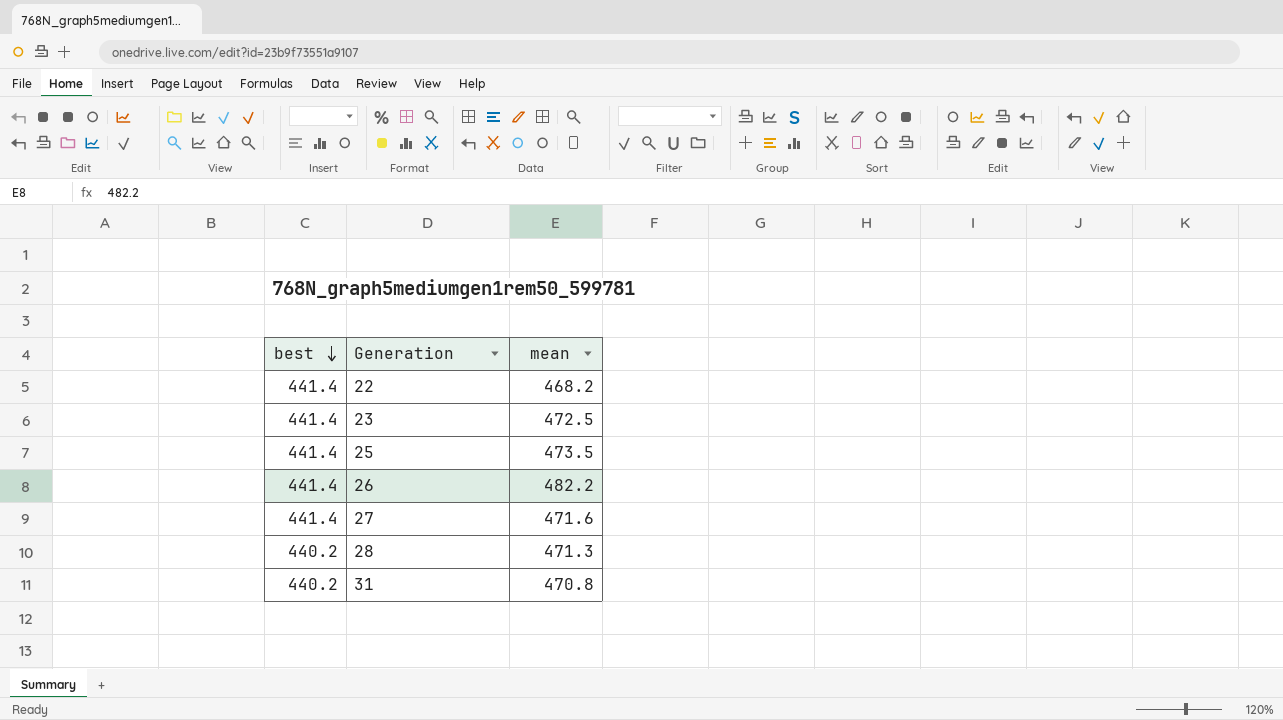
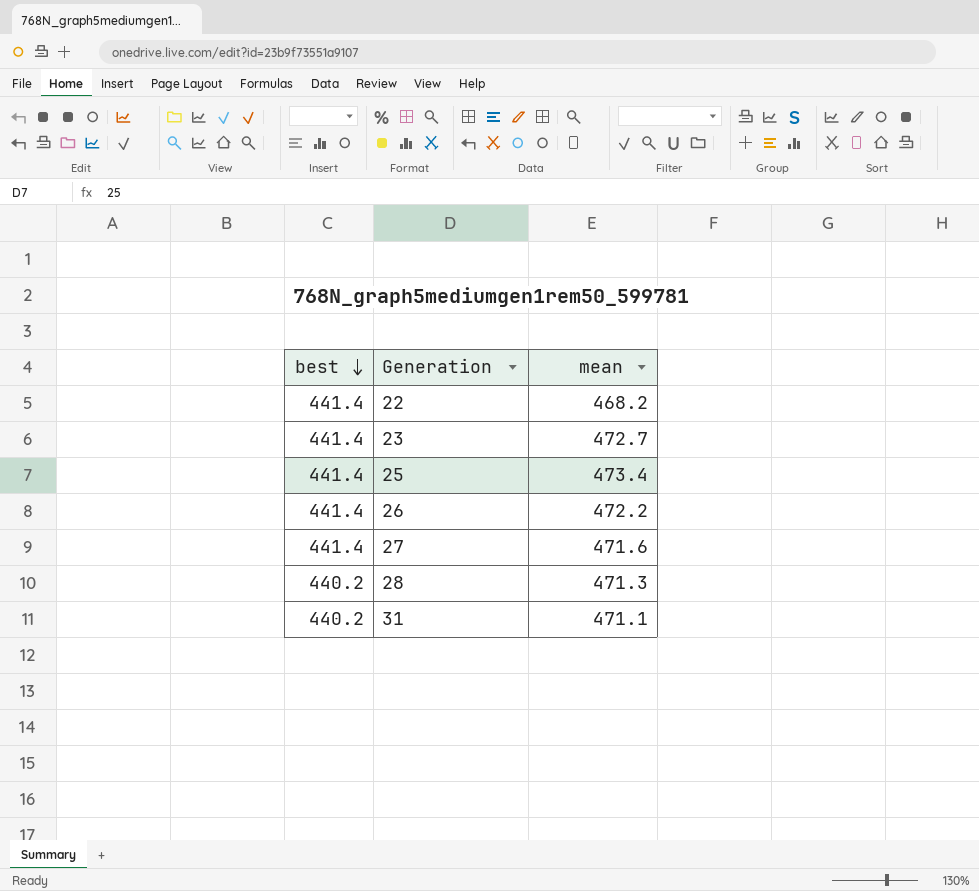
23 | mean: 472.5 -> 472.7
25 | mean: 473.5 -> 473.4
26 | mean: 482.2 -> 472.2
31 | mean: 470.8 -> 471.1

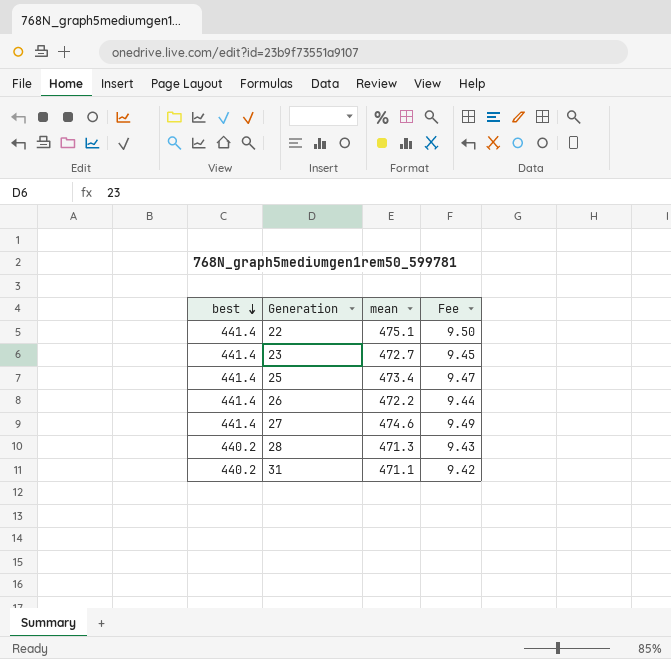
column Fee | formula: none -> [mean] * 0.02
22 | mean: 468.2 -> 475.1
27 | mean: 471.6 -> 474.6

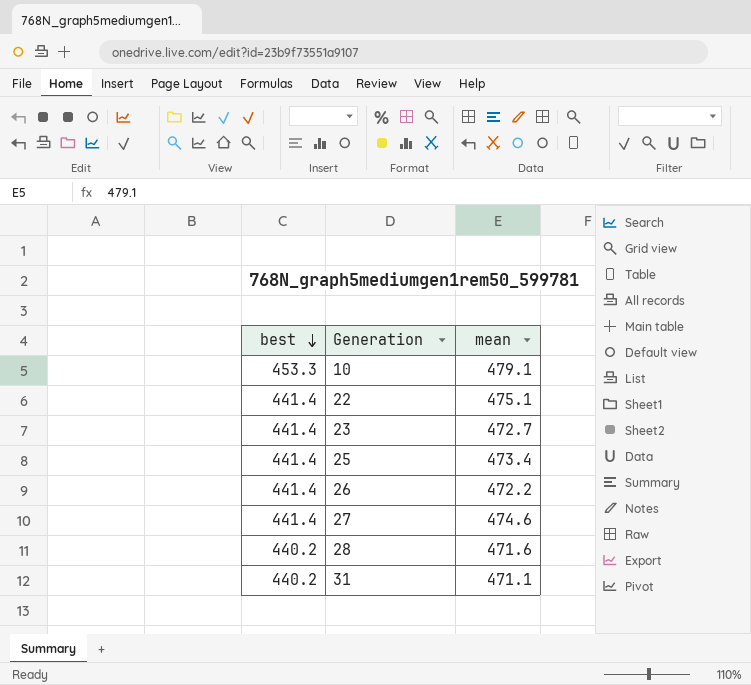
column Fee | formula: [mean] * 0.02 -> none
row 10: none -> 453.3 | 479.1
28 | mean: 471.3 -> 471.6

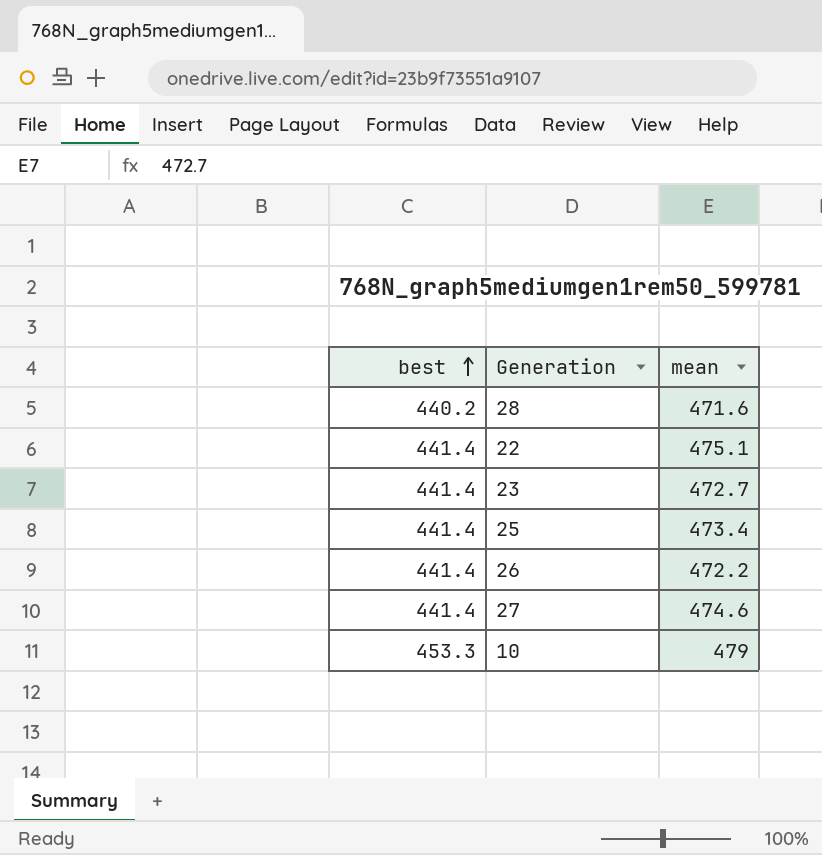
row order: best descending -> best ascending
row 31: 440.2 | 471.1 -> none
10 | mean: 479.1 -> 479

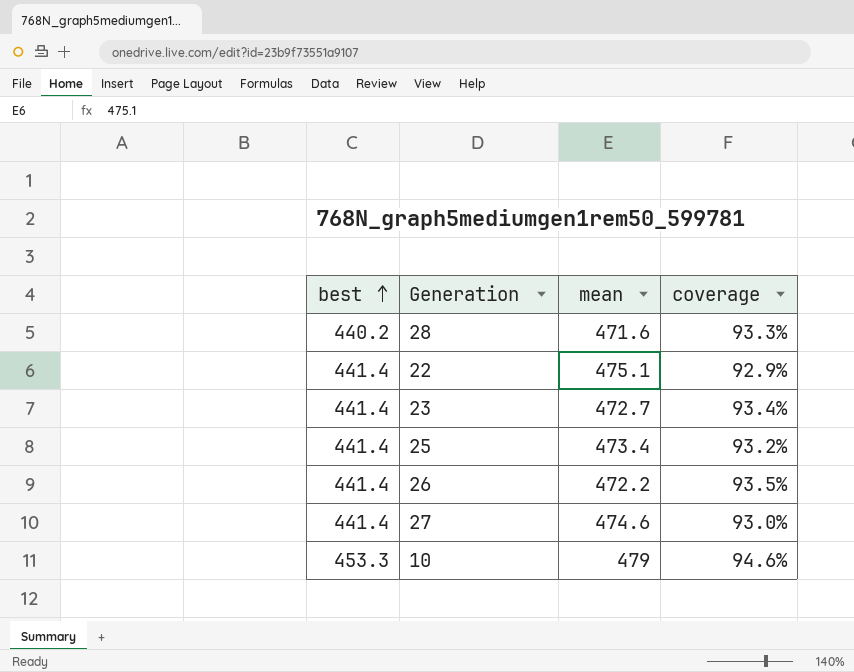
column coverage | formula: none -> [best] / [mean]

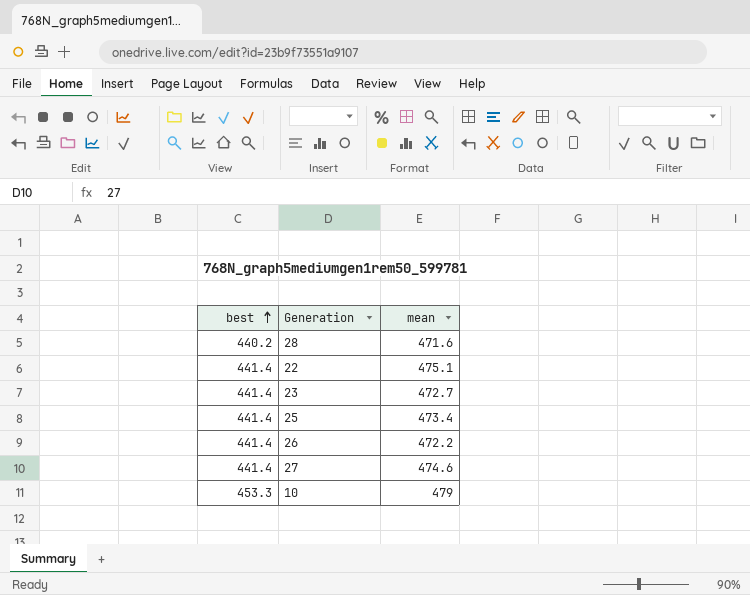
column coverage | formula: [best] / [mean] -> none

